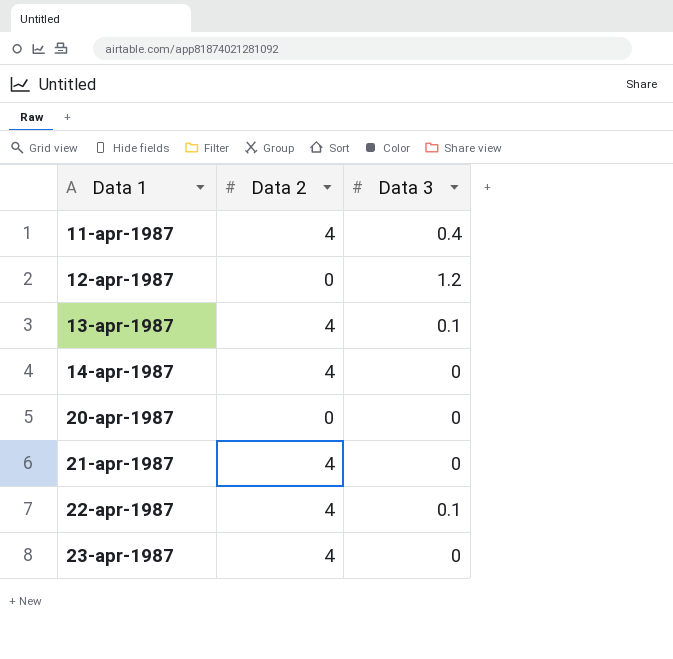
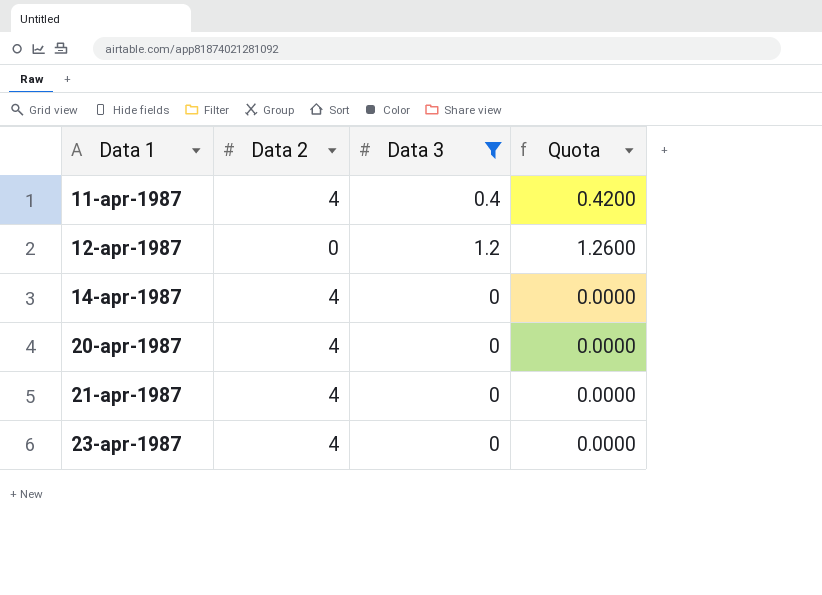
filter: none -> Data 3 != 0.1
column Quota | formula: none -> [Data 3] * 1.05
20-apr-1987 | Data 2: 0 -> 4

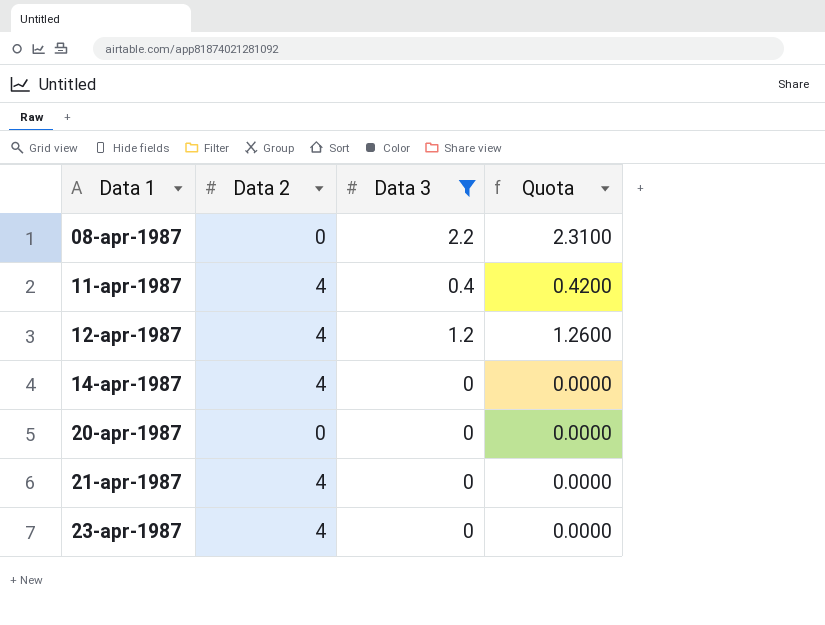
row 08-apr-1987: none -> 0 | 2.2 | 2.3100
12-apr-1987 | Data 2: 0 -> 4
20-apr-1987 | Data 2: 4 -> 0

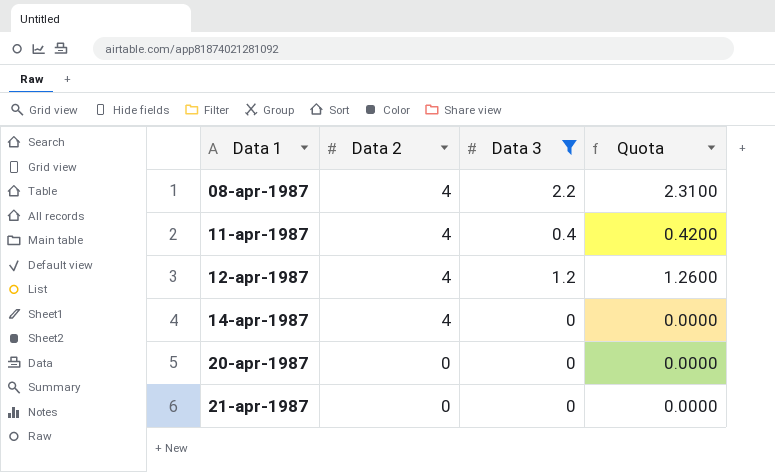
row 23-apr-1987: 4 | 0 | 0.0000 -> none
08-apr-1987 | Data 2: 0 -> 4
21-apr-1987 | Data 2: 4 -> 0

